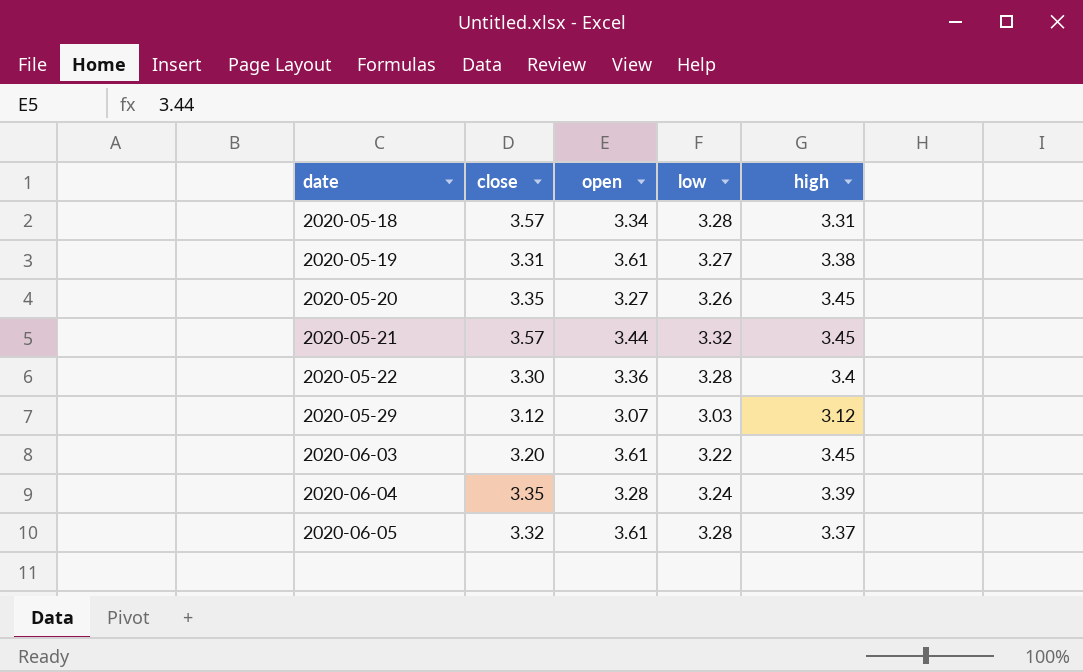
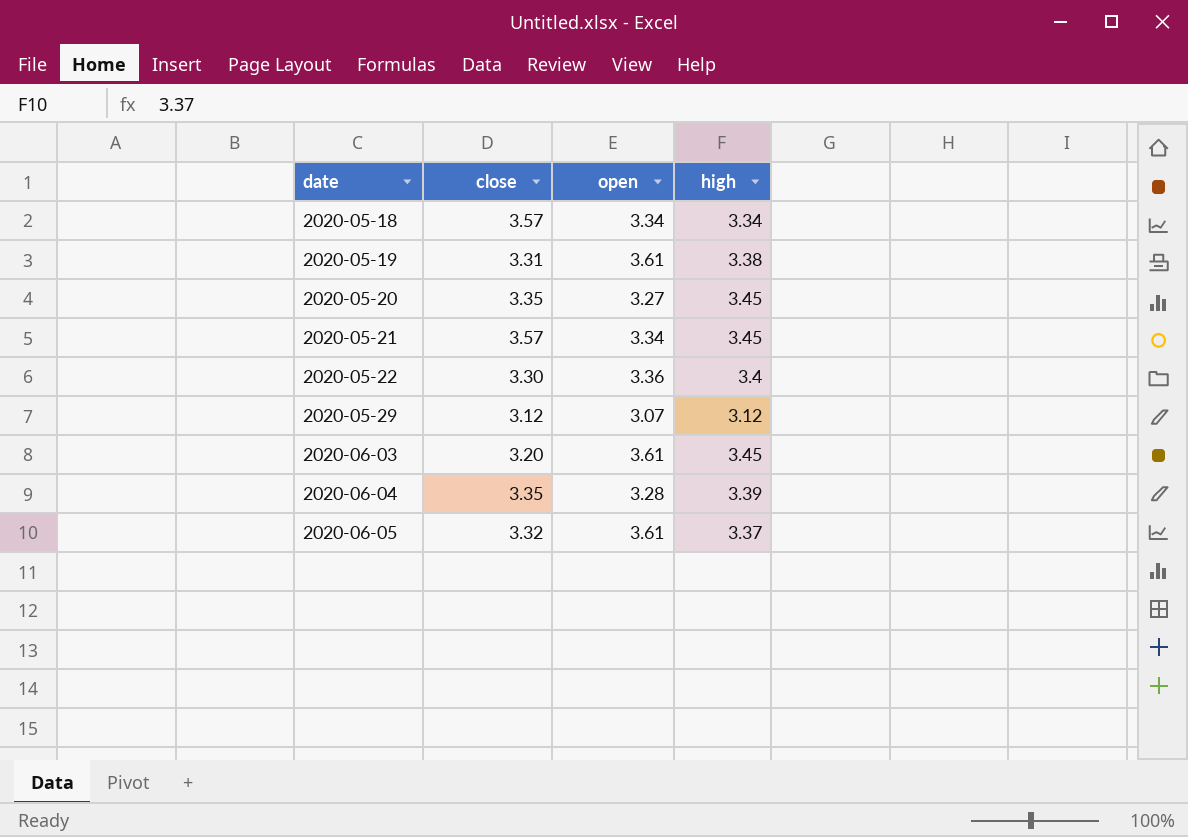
column low | position: 4 -> none
2020-05-18 | high: 3.31 -> 3.34
2020-05-21 | open: 3.44 -> 3.34

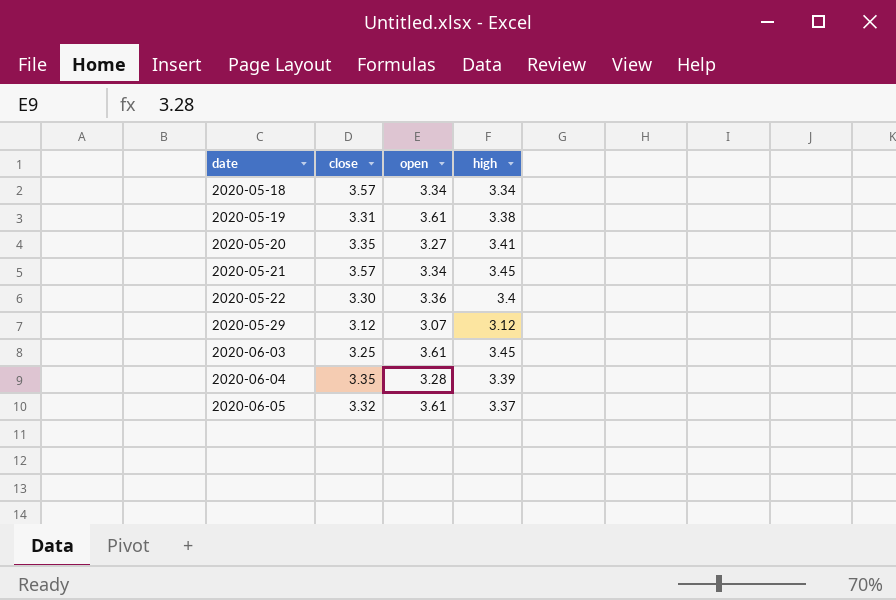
2020-05-20 | high: 3.45 -> 3.41
2020-06-03 | close: 3.20 -> 3.25

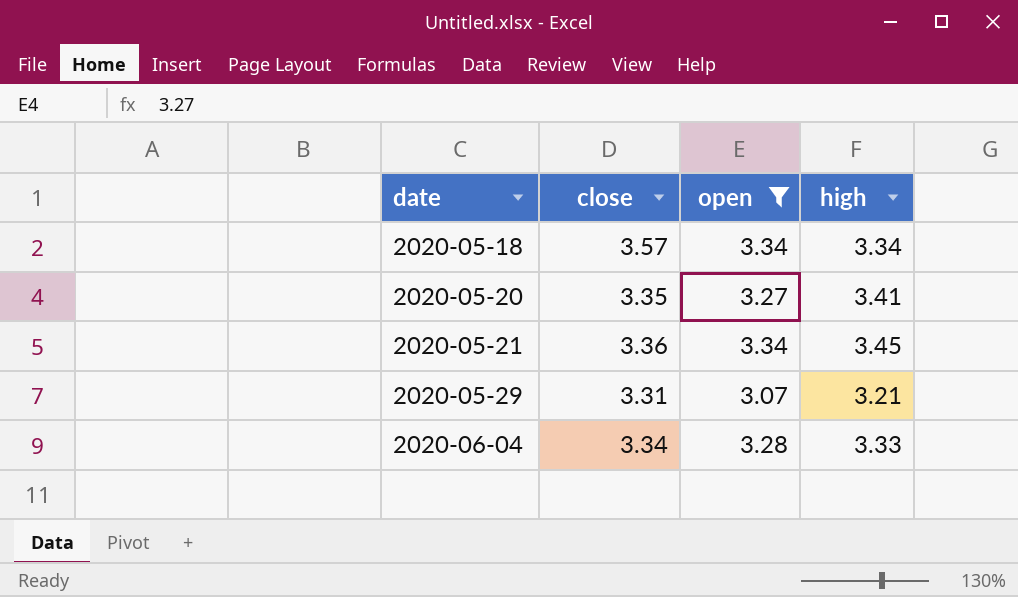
filter: none -> open <= 3.34
2020-05-21 | close: 3.57 -> 3.36
2020-05-29 | close: 3.12 -> 3.31
2020-05-29 | high: 3.12 -> 3.21
2020-06-04 | close: 3.35 -> 3.34
2020-06-04 | high: 3.39 -> 3.33

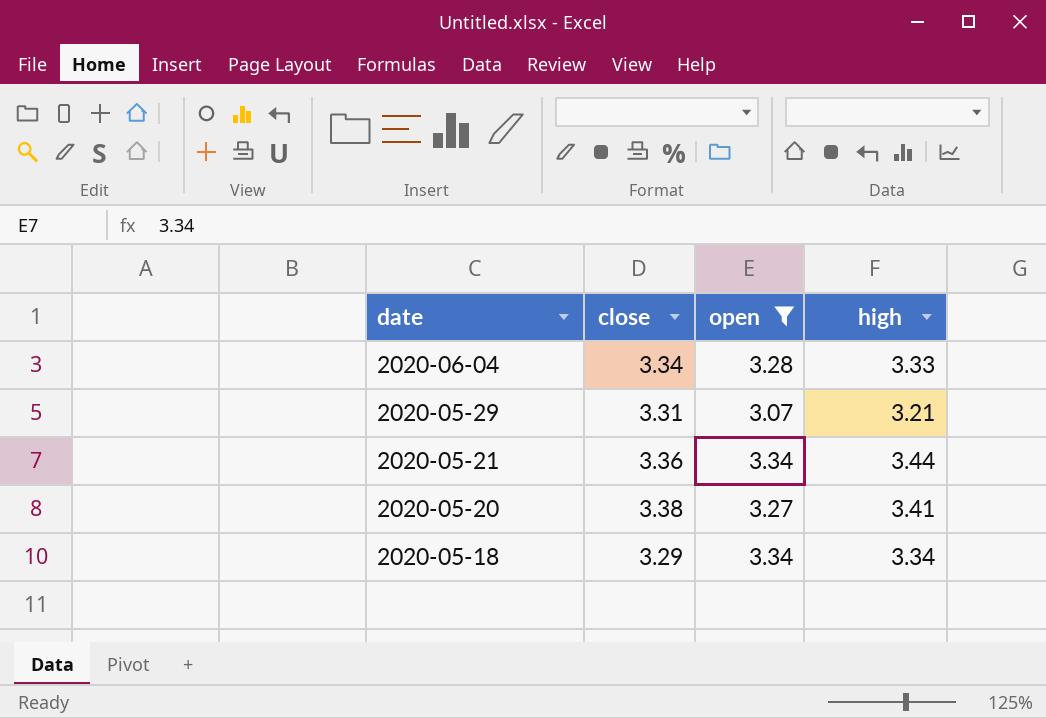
row order: date ascending -> date descending
2020-05-21 | high: 3.45 -> 3.44
2020-05-20 | close: 3.35 -> 3.38
2020-05-18 | close: 3.57 -> 3.29

